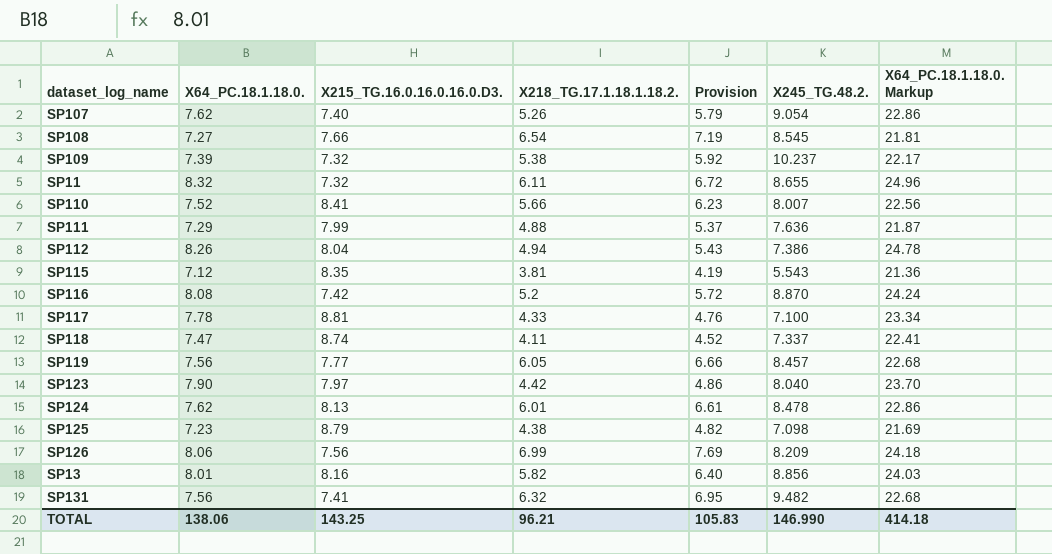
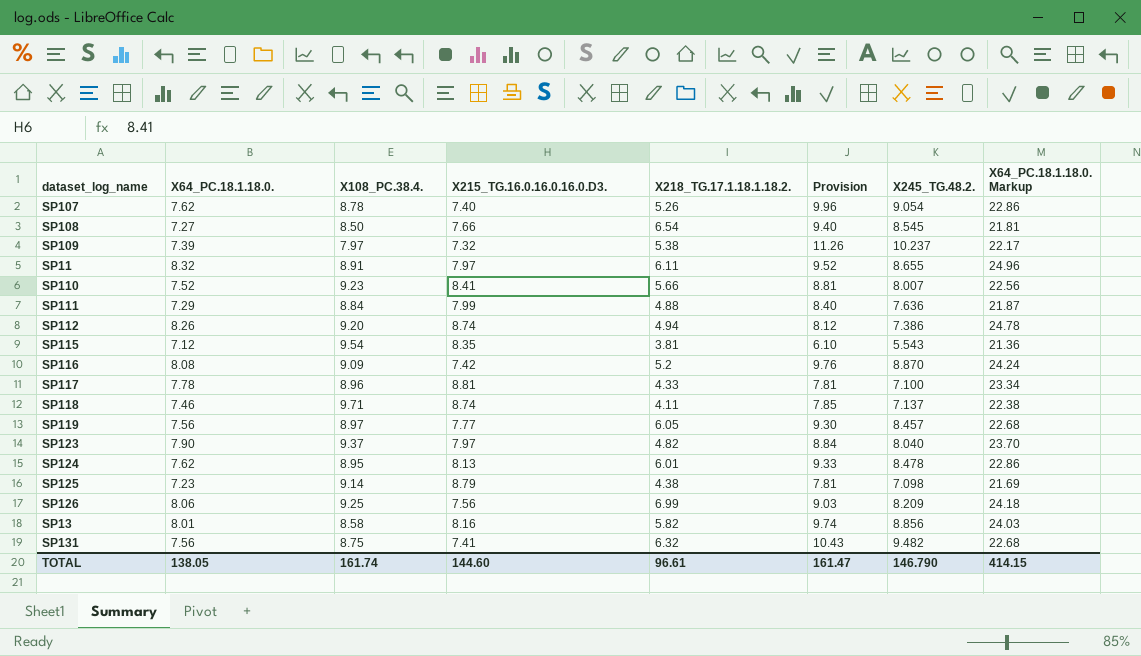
column X108_PC.38.4. | position: none -> 3
column Provision | formula: [X218_TG.17.1.18.1.18.2.] * 1.1 -> [X245_TG.48.2.] * 1.1
SP11 | X215_TG.16.0.16.0.16.0.D3.: 7.32 -> 7.97
SP112 | X215_TG.16.0.16.0.16.0.D3.: 8.04 -> 8.74
SP118 | X64_PC.18.1.18.0.: 7.47 -> 7.46
SP118 | X245_TG.48.2.: 7.337 -> 7.137
SP118 | X64_PC.18.1.18.0. Markup: 22.41 -> 22.38
SP123 | X218_TG.17.1.18.1.18.2.: 4.42 -> 4.82
TOTAL | X64_PC.18.1.18.0.: 138.06 -> 138.05
TOTAL | X215_TG.16.0.16.0.16.0.D3.: 143.25 -> 144.60
TOTAL | X218_TG.17.1.18.1.18.2.: 96.21 -> 96.61
TOTAL | Provision: 105.83 -> 161.47
TOTAL | X245_TG.48.2.: 146.990 -> 146.790
TOTAL | X64_PC.18.1.18.0. Markup: 414.18 -> 414.15

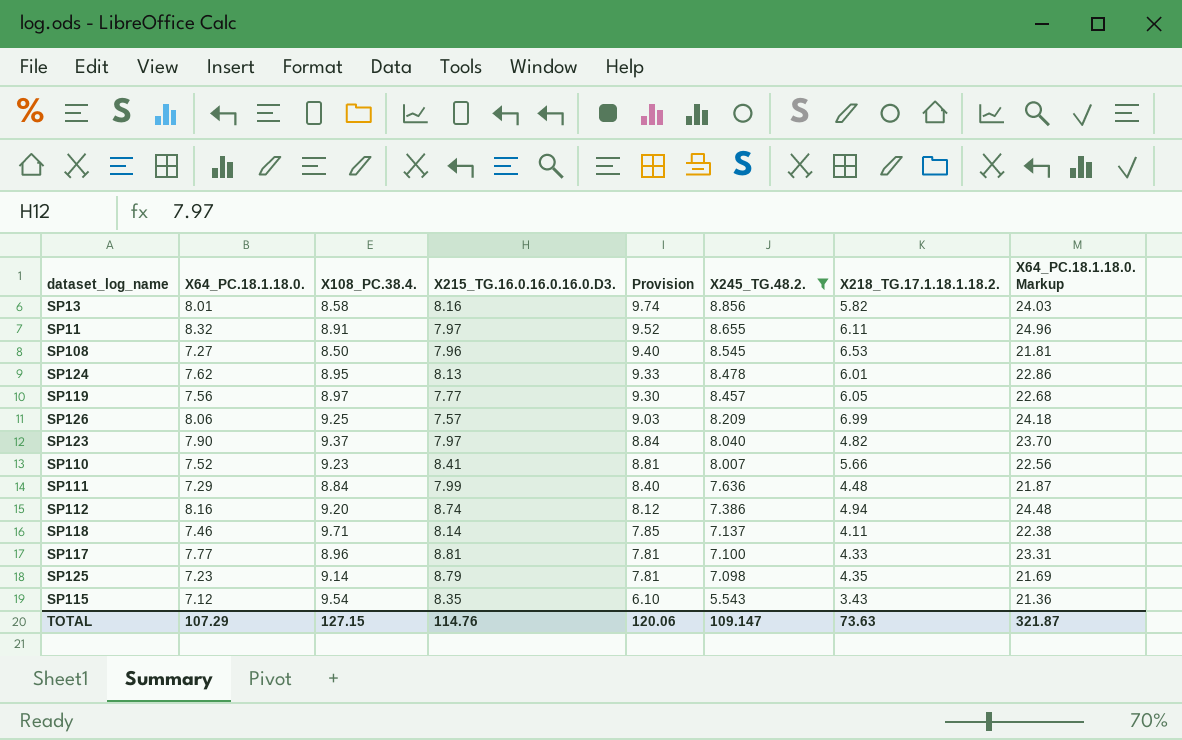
filter: none -> X245_TG.48.2. <= 8.856
row order: none -> Provision descending
column X218_TG.17.1.18.1.18.2. | position: 5 -> 7
SP108 | X215_TG.16.0.16.0.16.0.D3.: 7.66 -> 7.96
SP108 | X218_TG.17.1.18.1.18.2.: 6.54 -> 6.53
SP126 | X215_TG.16.0.16.0.16.0.D3.: 7.56 -> 7.57
SP111 | X218_TG.17.1.18.1.18.2.: 4.88 -> 4.48
SP112 | X64_PC.18.1.18.0.: 8.26 -> 8.16
SP112 | X64_PC.18.1.18.0. Markup: 24.78 -> 24.48
SP118 | X215_TG.16.0.16.0.16.0.D3.: 8.74 -> 8.14
SP117 | X64_PC.18.1.18.0.: 7.78 -> 7.77
SP117 | X64_PC.18.1.18.0. Markup: 23.34 -> 23.31
SP125 | X218_TG.17.1.18.1.18.2.: 4.38 -> 4.35
SP115 | X218_TG.17.1.18.1.18.2.: 3.81 -> 3.43
TOTAL | X64_PC.18.1.18.0.: 138.05 -> 107.29
TOTAL | X108_PC.38.4.: 161.74 -> 127.15
TOTAL | X215_TG.16.0.16.0.16.0.D3.: 144.60 -> 114.76
TOTAL | Provision: 161.47 -> 120.06
TOTAL | X245_TG.48.2.: 146.790 -> 109.147
TOTAL | X218_TG.17.1.18.1.18.2.: 96.61 -> 73.63
TOTAL | X64_PC.18.1.18.0. Markup: 414.15 -> 321.87

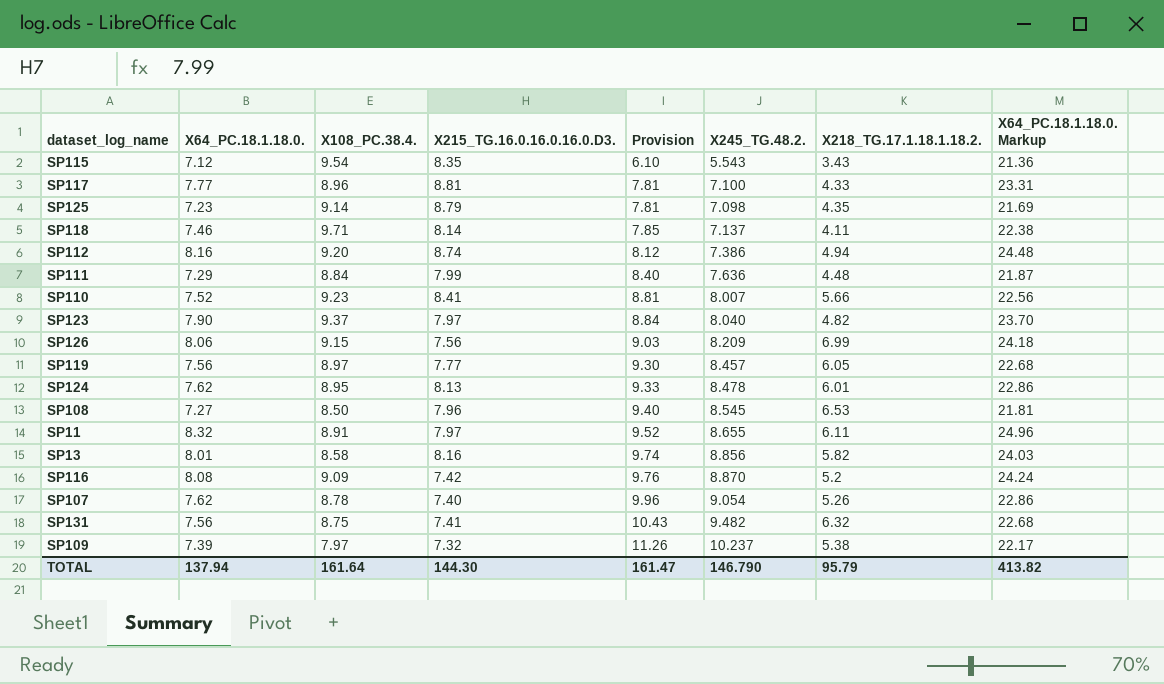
filter: X245_TG.48.2. <= 8.856 -> none
row order: Provision descending -> Provision ascending
SP126 | X108_PC.38.4.: 9.25 -> 9.15
SP126 | X215_TG.16.0.16.0.16.0.D3.: 7.57 -> 7.56
TOTAL | X64_PC.18.1.18.0.: 107.29 -> 137.94
TOTAL | X108_PC.38.4.: 127.15 -> 161.64
TOTAL | X215_TG.16.0.16.0.16.0.D3.: 114.76 -> 144.30
TOTAL | Provision: 120.06 -> 161.47
TOTAL | X245_TG.48.2.: 109.147 -> 146.790
TOTAL | X218_TG.17.1.18.1.18.2.: 73.63 -> 95.79
TOTAL | X64_PC.18.1.18.0. Markup: 321.87 -> 413.82

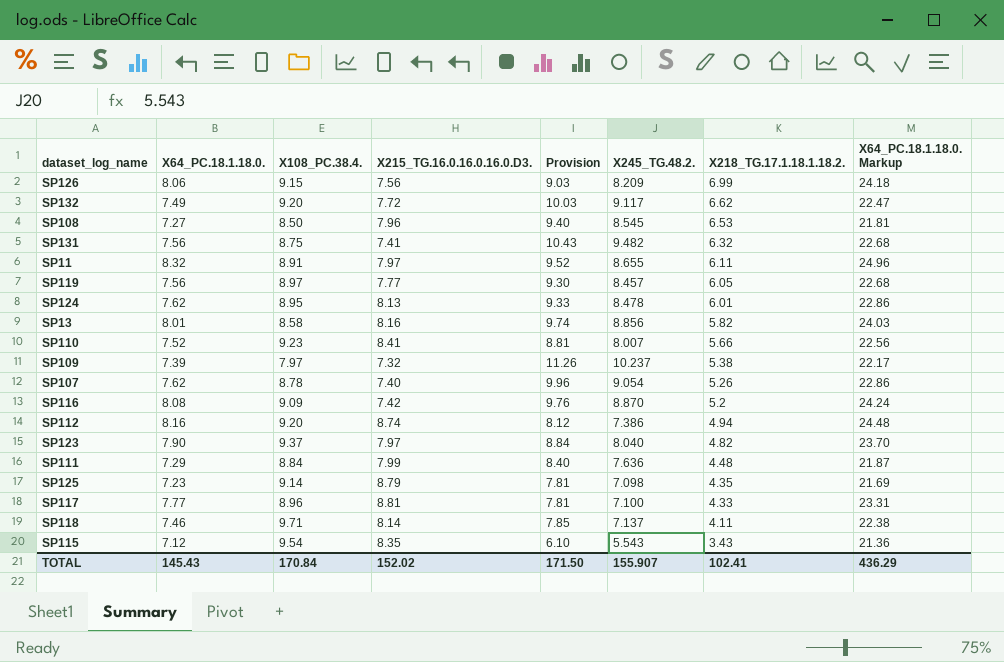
row order: Provision ascending -> X218_TG.17.1.18.1.18.2. descending
row SP132: none -> 7.49 | 9.20 | 7.72 | 10.03 | 9.117 | 6.62 | 22.47
TOTAL | X64_PC.18.1.18.0.: 137.94 -> 145.43
TOTAL | X108_PC.38.4.: 161.64 -> 170.84
TOTAL | X215_TG.16.0.16.0.16.0.D3.: 144.30 -> 152.02
TOTAL | Provision: 161.47 -> 171.50
TOTAL | X245_TG.48.2.: 146.790 -> 155.907
TOTAL | X218_TG.17.1.18.1.18.2.: 95.79 -> 102.41
TOTAL | X64_PC.18.1.18.0. Markup: 413.82 -> 436.29

